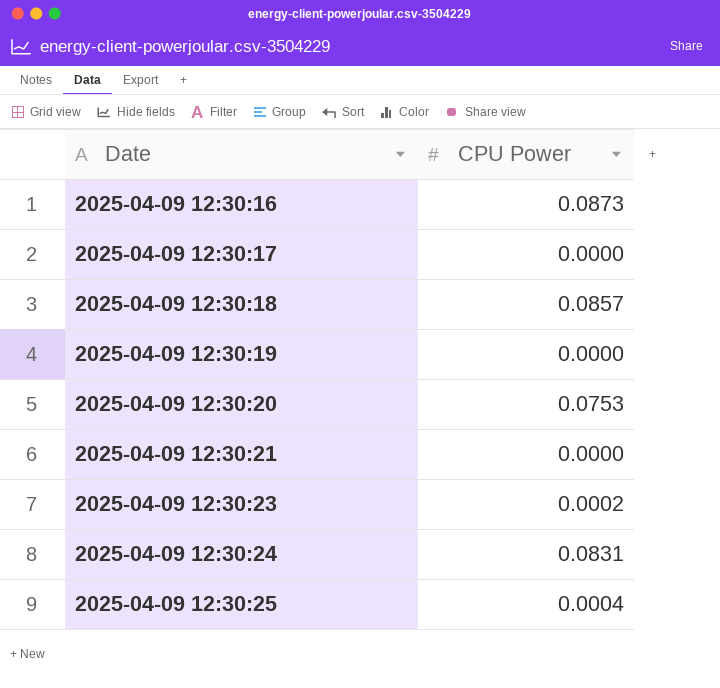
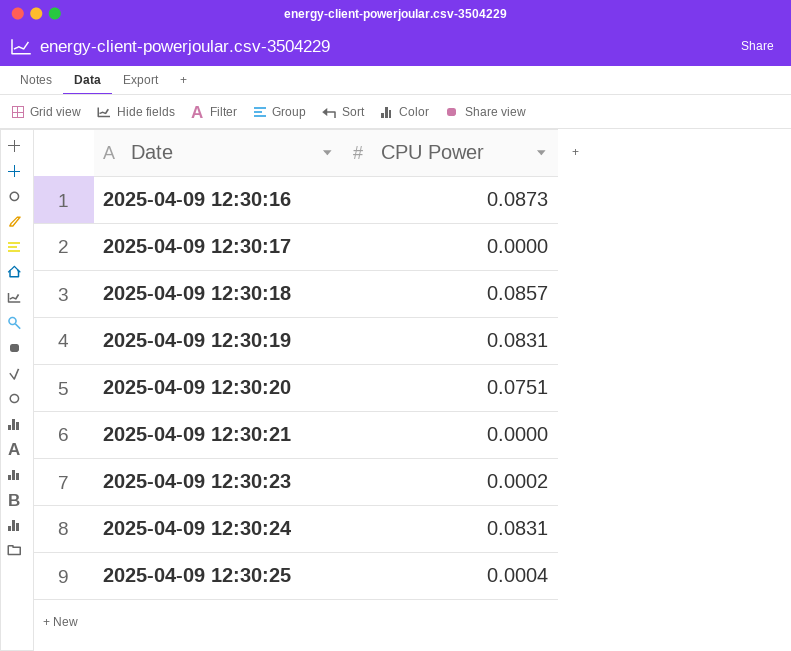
2025-04-09 12:30:19 | CPU Power: 0.0000 -> 0.0831
2025-04-09 12:30:20 | CPU Power: 0.0753 -> 0.0751

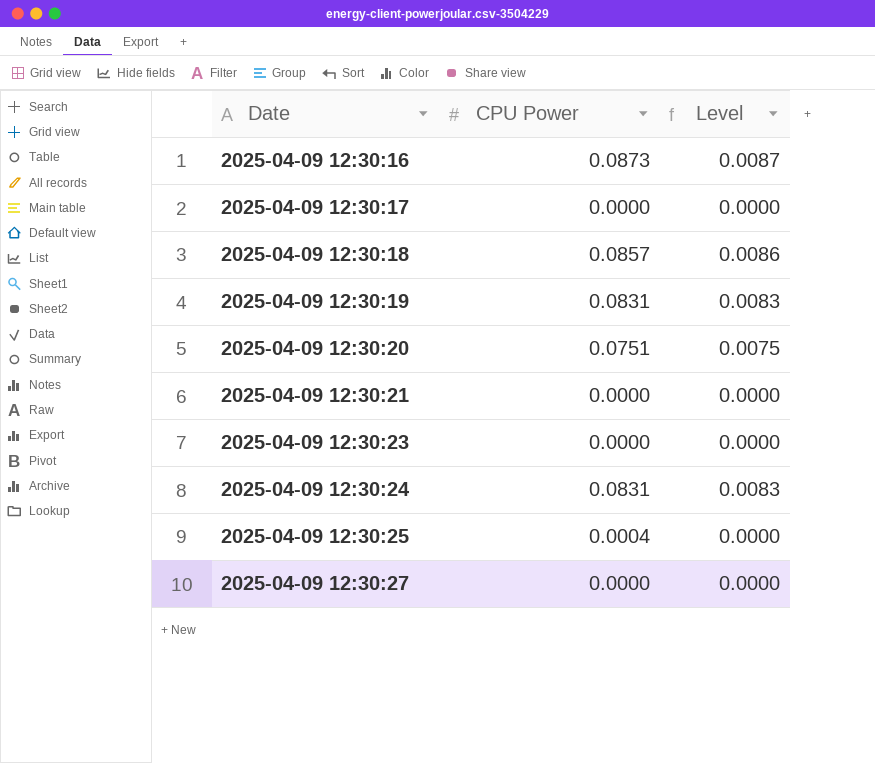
column Level | formula: none -> [CPU Power] * 0.1
2025-04-09 12:30:23 | CPU Power: 0.0002 -> 0.0000
row 2025-04-09 12:30:27: none -> 0.0000 | 0.0000

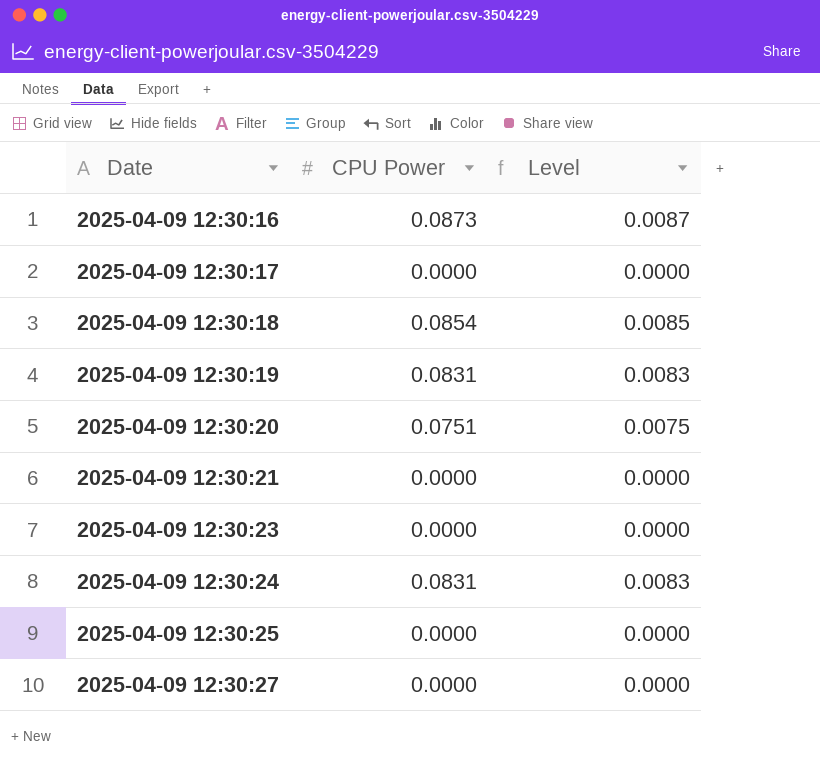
2025-04-09 12:30:18 | CPU Power: 0.0857 -> 0.0854
2025-04-09 12:30:18 | Level: 0.0086 -> 0.0085
2025-04-09 12:30:25 | CPU Power: 0.0004 -> 0.0000

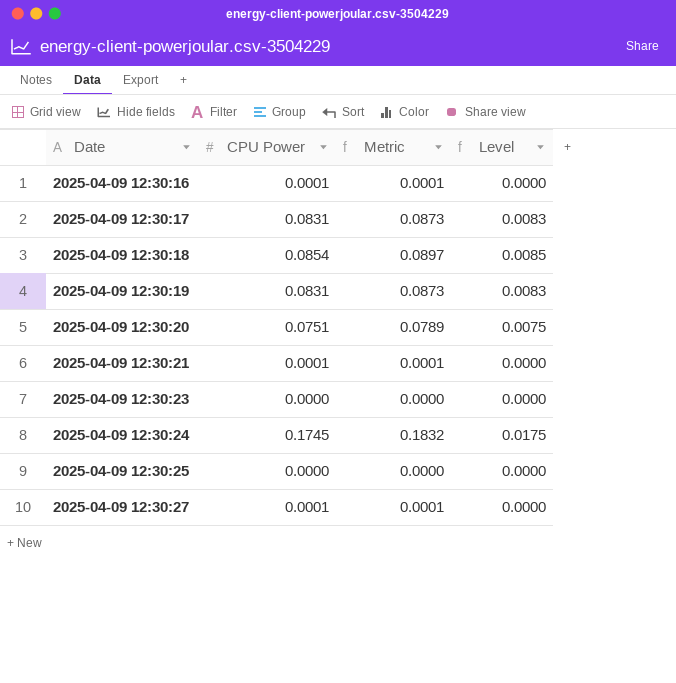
column Metric | formula: none -> [CPU Power] * 1.05
2025-04-09 12:30:16 | CPU Power: 0.0873 -> 0.0001
2025-04-09 12:30:16 | Level: 0.0087 -> 0.0000
2025-04-09 12:30:17 | CPU Power: 0.0000 -> 0.0831
2025-04-09 12:30:17 | Level: 0.0000 -> 0.0083
2025-04-09 12:30:21 | CPU Power: 0.0000 -> 0.0001
2025-04-09 12:30:24 | CPU Power: 0.0831 -> 0.1745
2025-04-09 12:30:24 | Level: 0.0083 -> 0.0175
2025-04-09 12:30:27 | CPU Power: 0.0000 -> 0.0001

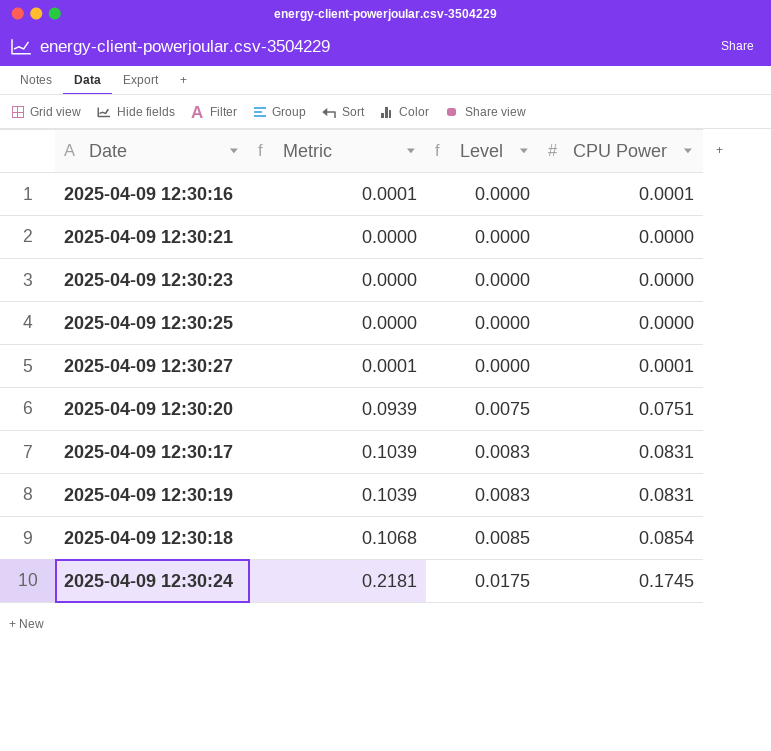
row order: Date ascending -> Level ascending
column Metric | formula: [CPU Power] * 1.05 -> [CPU Power] * 1.25
column CPU Power | position: 2 -> 4
2025-04-09 12:30:21 | CPU Power: 0.0001 -> 0.0000

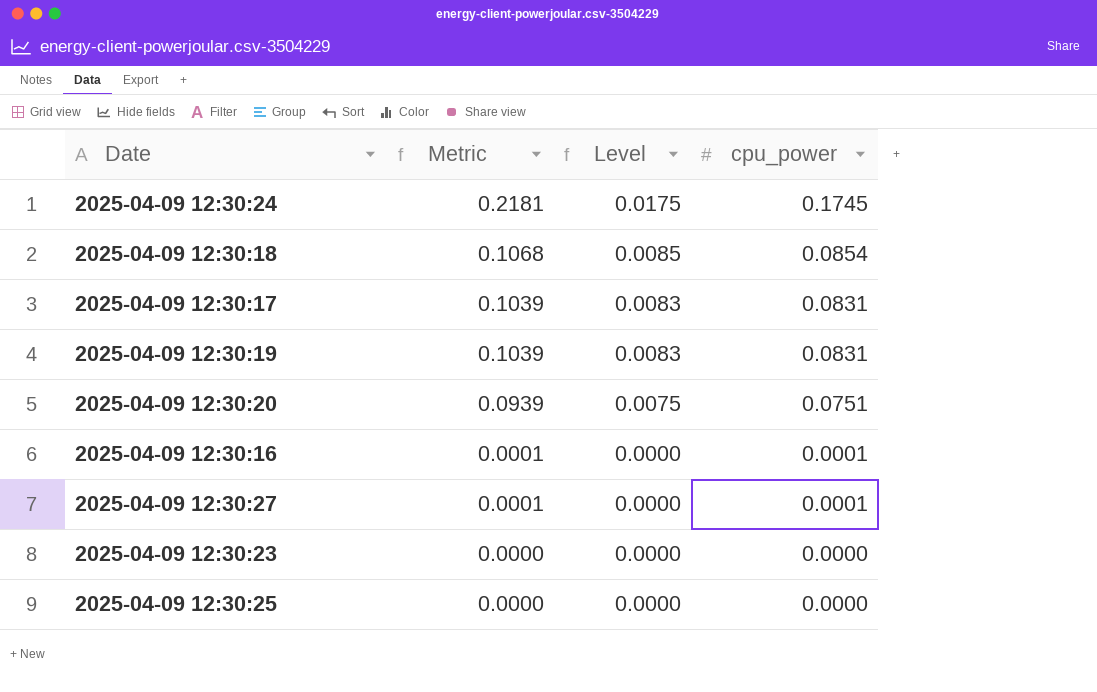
row order: Level ascending -> Metric descending
column name: CPU Power -> cpu_power
row 2025-04-09 12:30:21: 0.0000 | 0.0000 | 0.0000 -> none

